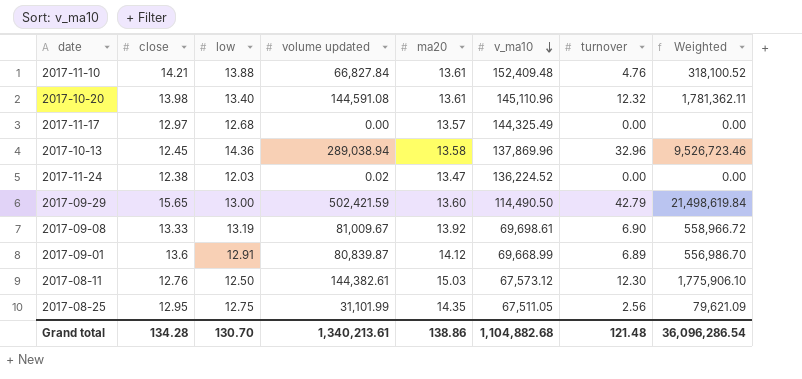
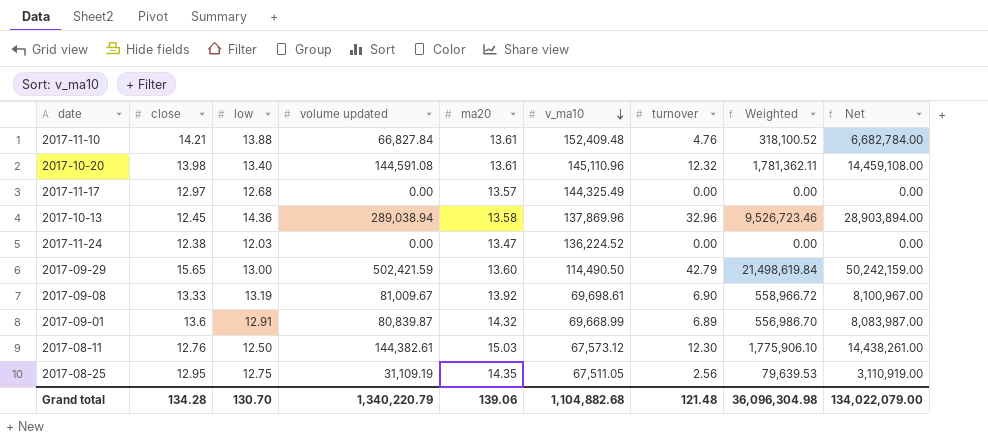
column Net | formula: none -> [volume updated] * 100
2017-11-24 | volume updated: 0.02 -> 0.00
2017-09-01 | ma20: 14.12 -> 14.32
2017-08-25 | volume updated: 31,101.99 -> 31,109.19
2017-08-25 | Weighted: 79,621.09 -> 79,639.53
Grand total | volume updated: 1,340,213.61 -> 1,340,220.79
Grand total | ma20: 138.86 -> 139.06
Grand total | Weighted: 36,096,286.54 -> 36,096,304.98

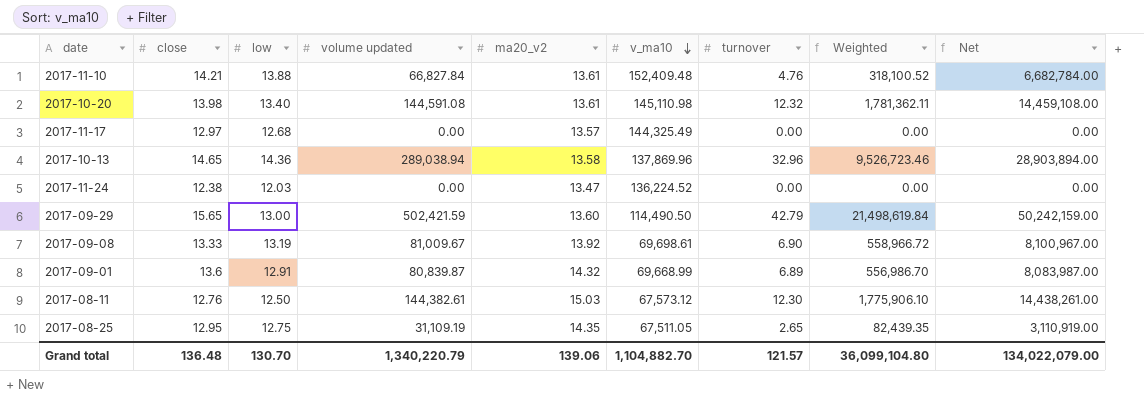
column name: ma20 -> ma20_v2
2017-10-20 | v_ma10: 145,110.96 -> 145,110.98
2017-10-13 | close: 12.45 -> 14.65
2017-08-25 | turnover: 2.56 -> 2.65
2017-08-25 | Weighted: 79,639.53 -> 82,439.35
Grand total | close: 134.28 -> 136.48
Grand total | v_ma10: 1,104,882.68 -> 1,104,882.70
Grand total | turnover: 121.48 -> 121.57
Grand total | Weighted: 36,096,304.98 -> 36,099,104.80

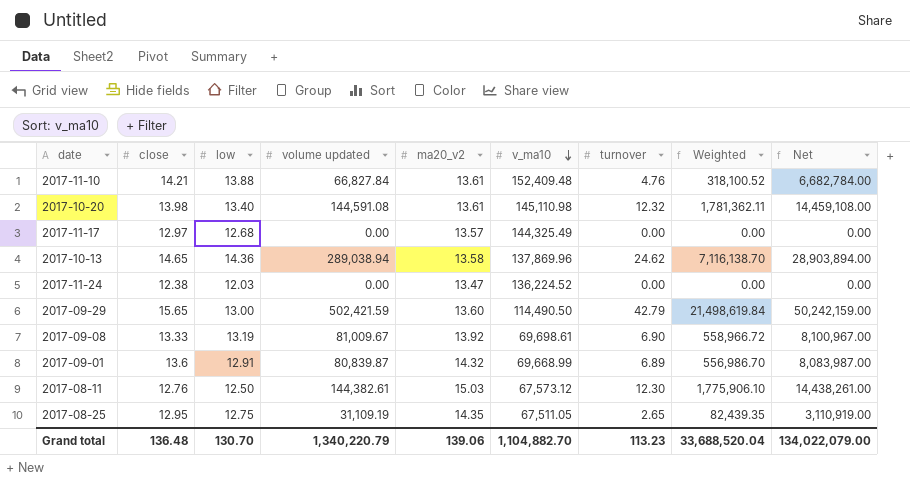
2017-10-13 | turnover: 32.96 -> 24.62
2017-10-13 | Weighted: 9,526,723.46 -> 7,116,138.70
Grand total | turnover: 121.57 -> 113.23
Grand total | Weighted: 36,099,104.80 -> 33,688,520.04

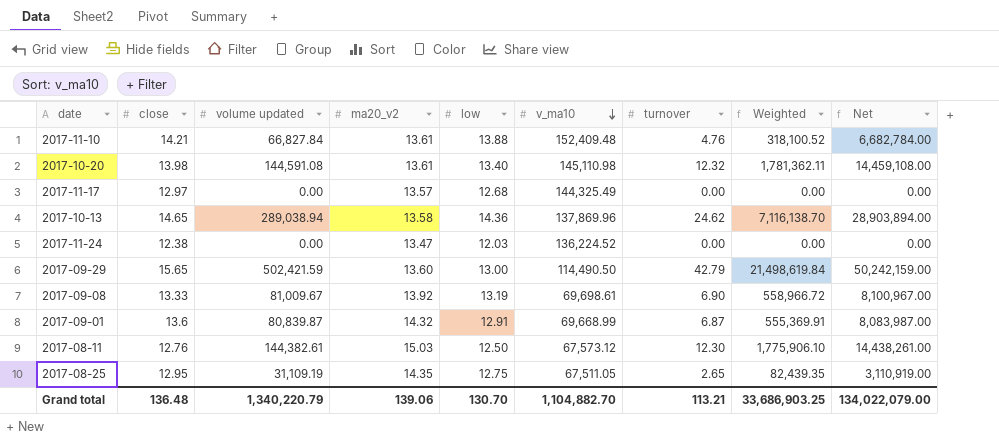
column low | position: 3 -> 5
2017-09-01 | turnover: 6.89 -> 6.87
2017-09-01 | Weighted: 556,986.70 -> 555,369.91
Grand total | turnover: 113.23 -> 113.21
Grand total | Weighted: 33,688,520.04 -> 33,686,903.25

